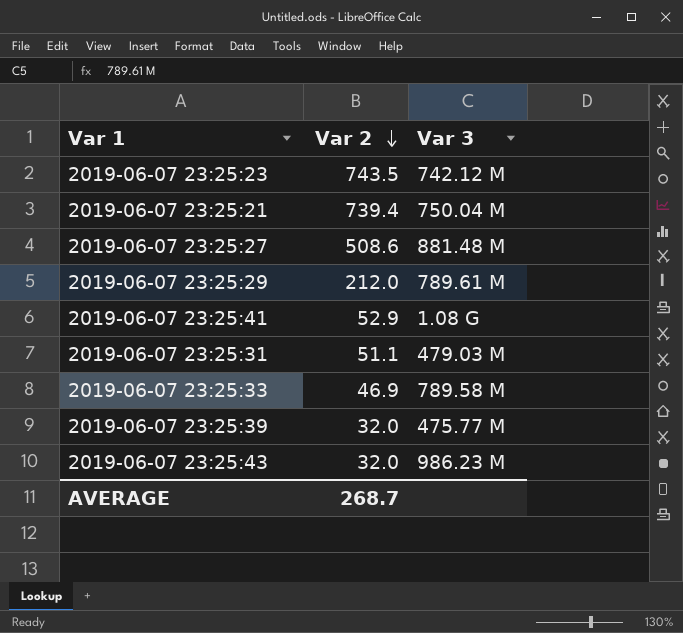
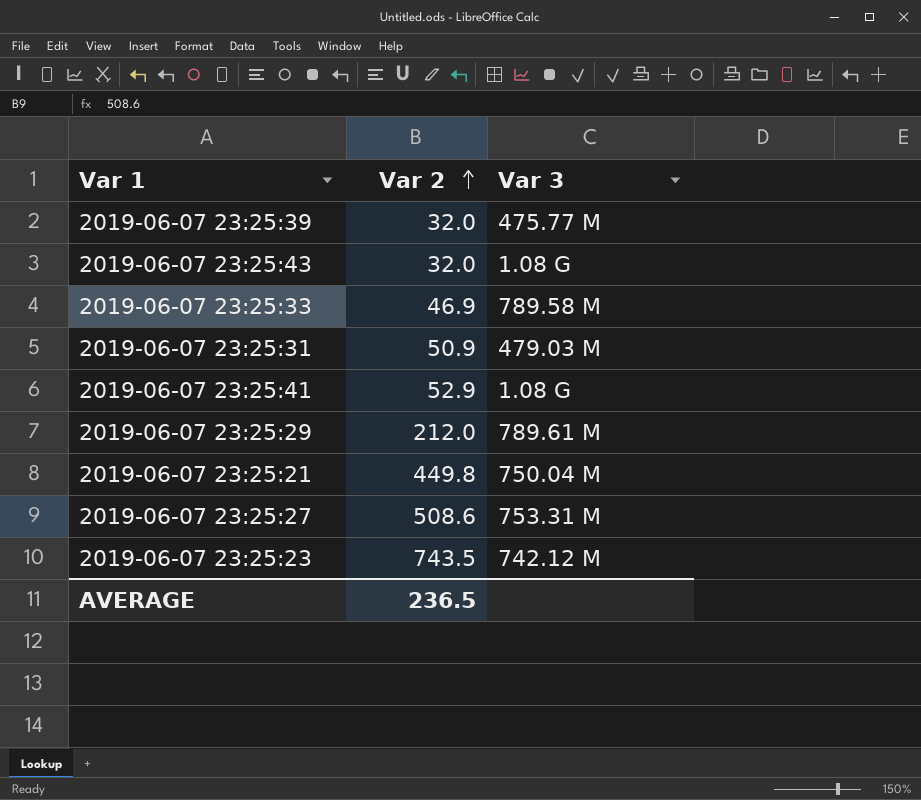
row order: Var 2 descending -> Var 2 ascending
2019-06-07 23:25:43 | Var 3: 986.23 M -> 1.08 G
2019-06-07 23:25:31 | Var 2: 51.1 -> 50.9
2019-06-07 23:25:21 | Var 2: 739.4 -> 449.8
2019-06-07 23:25:27 | Var 3: 881.48 M -> 753.31 M
AVERAGE | Var 2: 268.7 -> 236.5

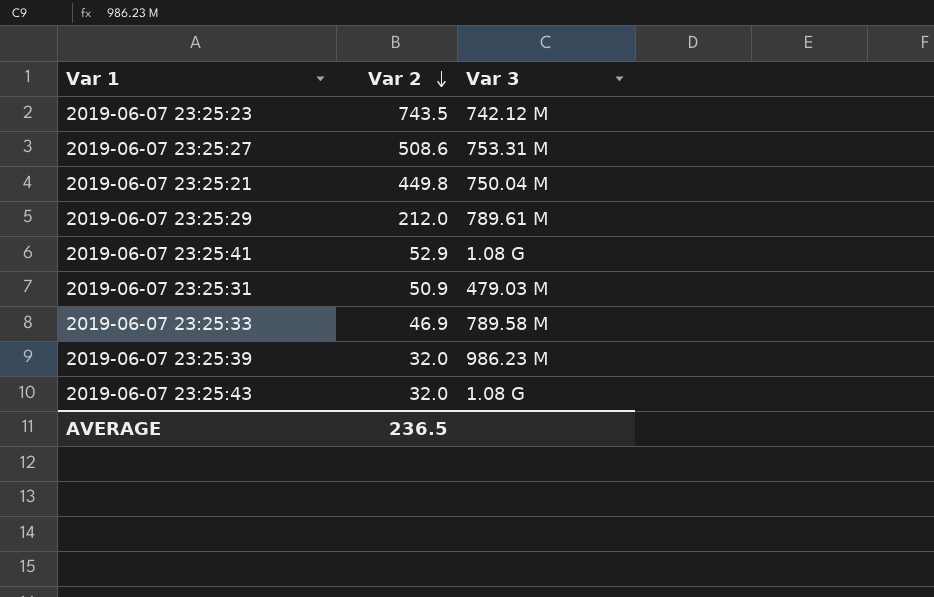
row order: Var 2 ascending -> Var 2 descending
2019-06-07 23:25:39 | Var 3: 475.77 M -> 986.23 M

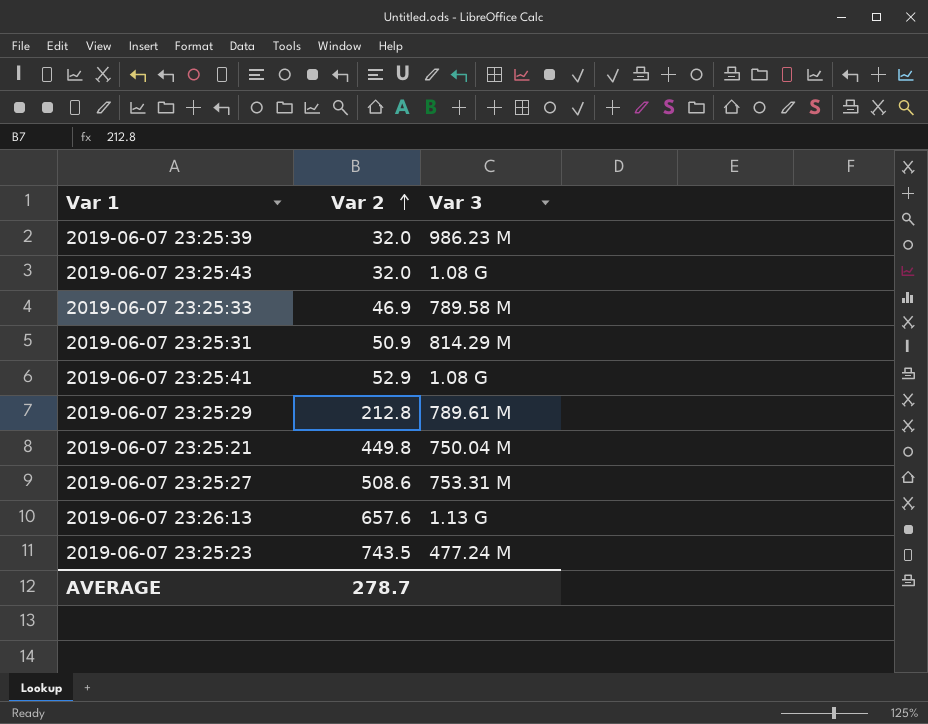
row order: Var 2 descending -> Var 2 ascending
2019-06-07 23:25:31 | Var 3: 479.03 M -> 814.29 M
2019-06-07 23:25:29 | Var 2: 212.0 -> 212.8
row 2019-06-07 23:26:13: none -> 657.6 | 1.13 G
2019-06-07 23:25:23 | Var 3: 742.12 M -> 477.24 M
AVERAGE | Var 2: 236.5 -> 278.7

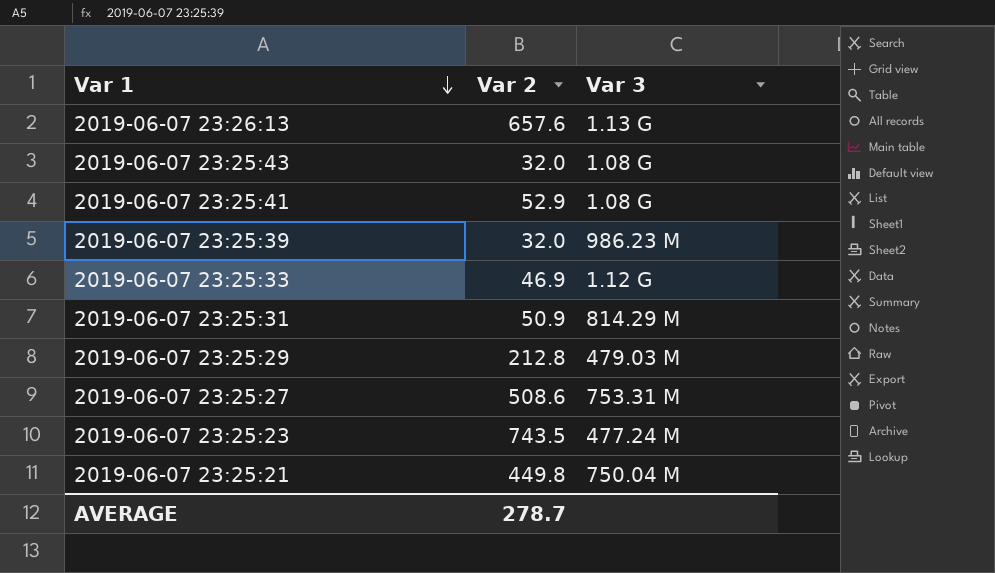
row order: Var 2 ascending -> Var 1 descending
2019-06-07 23:25:33 | Var 3: 789.58 M -> 1.12 G
2019-06-07 23:25:29 | Var 3: 789.61 M -> 479.03 M

